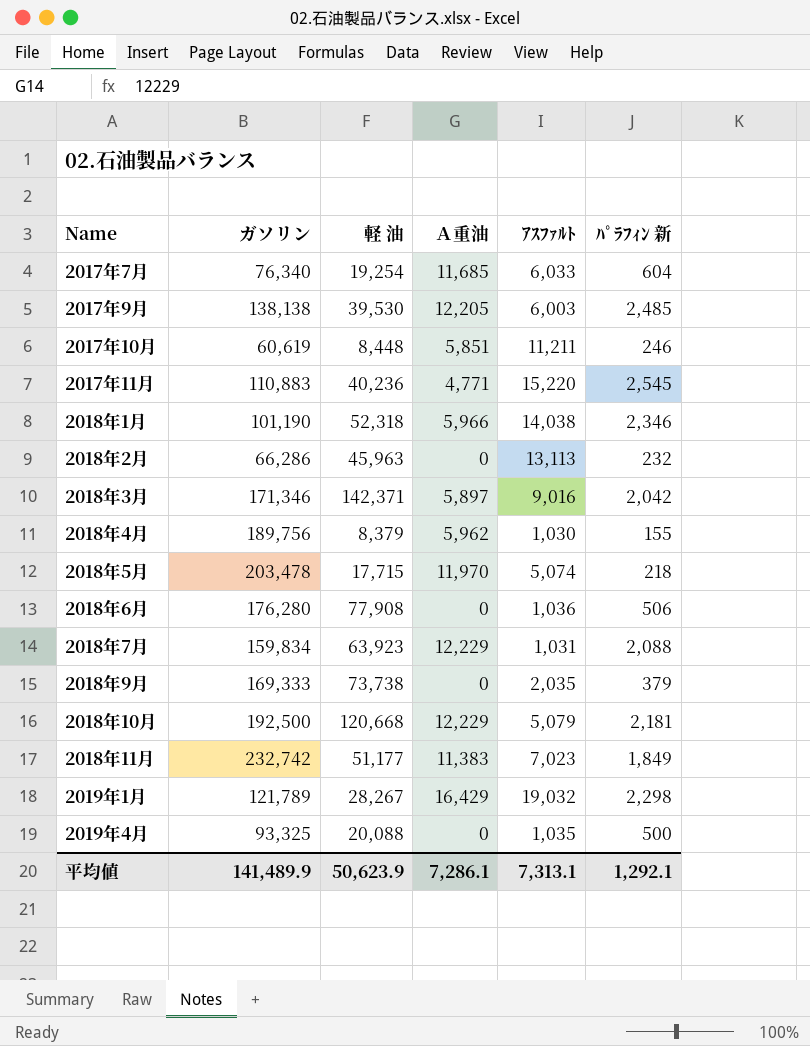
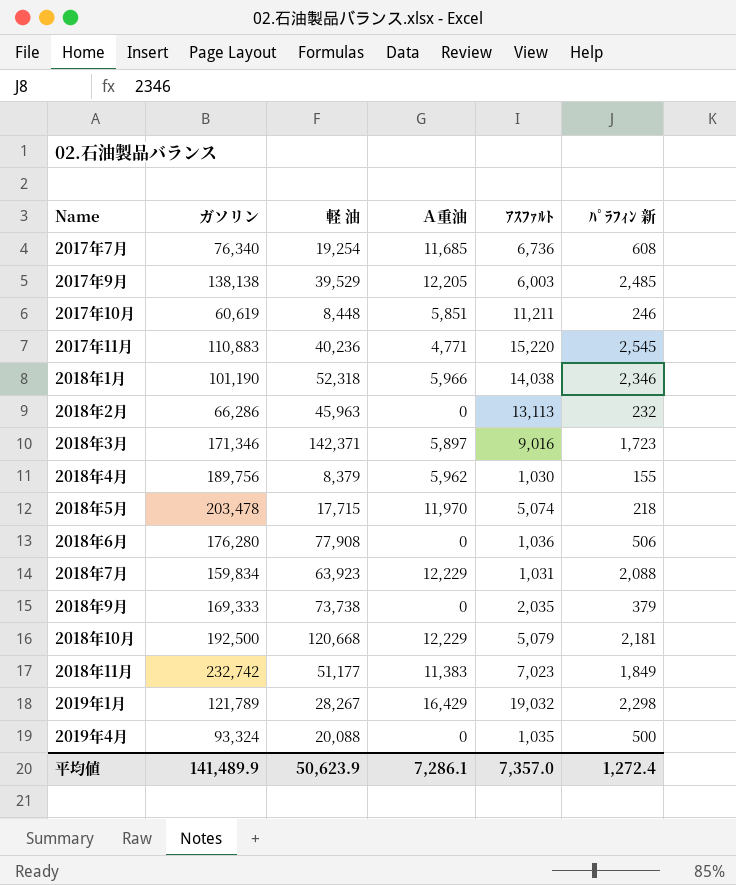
2017年7月 | ｱｽﾌｧﾙﾄ: 6,033 -> 6,736
2017年7月 | ﾊﾟﾗﾌｨﾝ 新: 604 -> 608
2017年9月 | 軽 油: 39,530 -> 39,529
2018年3月 | ﾊﾟﾗﾌｨﾝ 新: 2,042 -> 1,723
2019年4月 | ガソリン: 93,325 -> 93,324
平均値 | ｱｽﾌｧﾙﾄ: 7,313.1 -> 7,357.0
平均値 | ﾊﾟﾗﾌｨﾝ 新: 1,292.1 -> 1,272.4

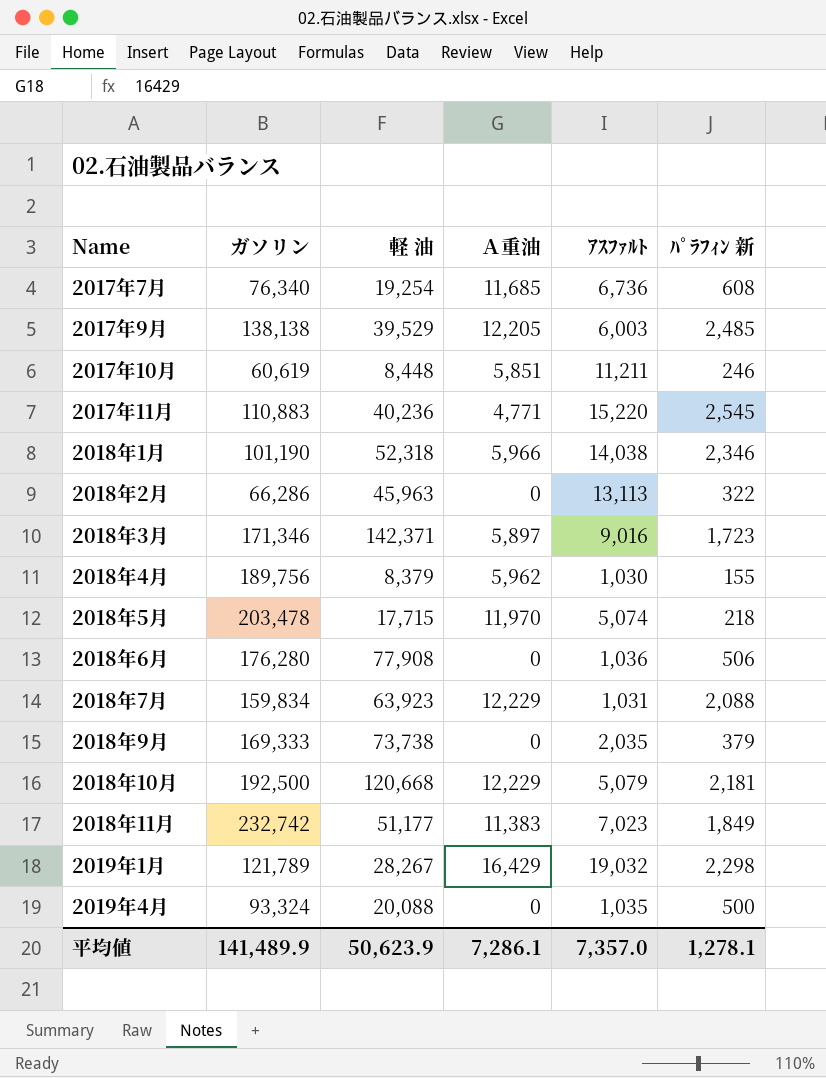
2018年2月 | ﾊﾟﾗﾌｨﾝ 新: 232 -> 322
平均値 | ﾊﾟﾗﾌｨﾝ 新: 1,272.4 -> 1,278.1

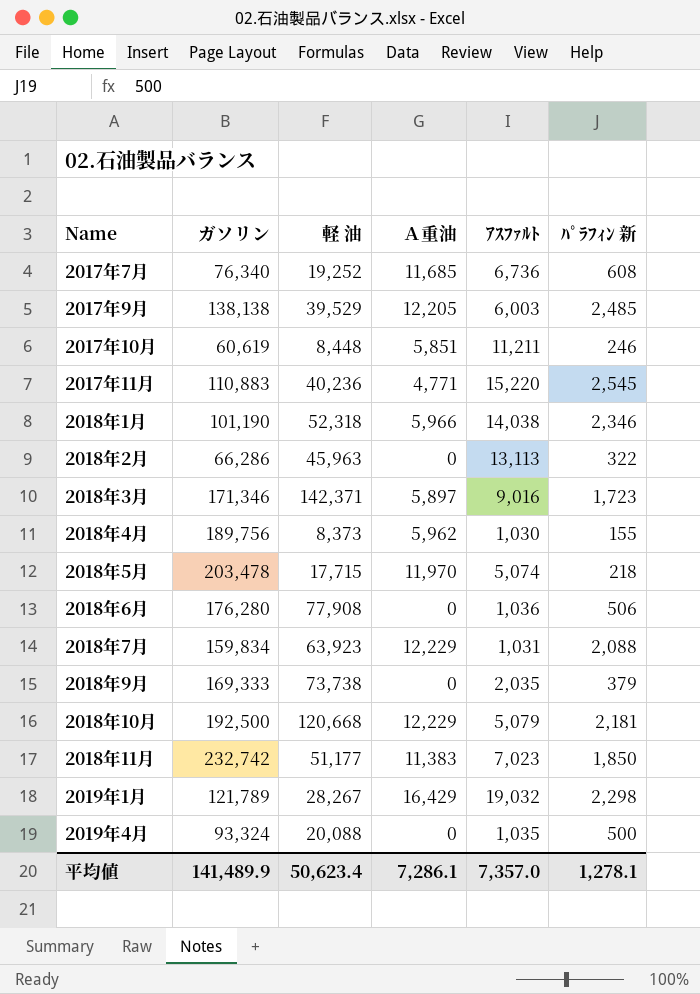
2017年7月 | 軽 油: 19,254 -> 19,252
2018年4月 | 軽 油: 8,379 -> 8,373
2018年11月 | ﾊﾟﾗﾌｨﾝ 新: 1,849 -> 1,850
平均値 | 軽 油: 50,623.9 -> 50,623.4

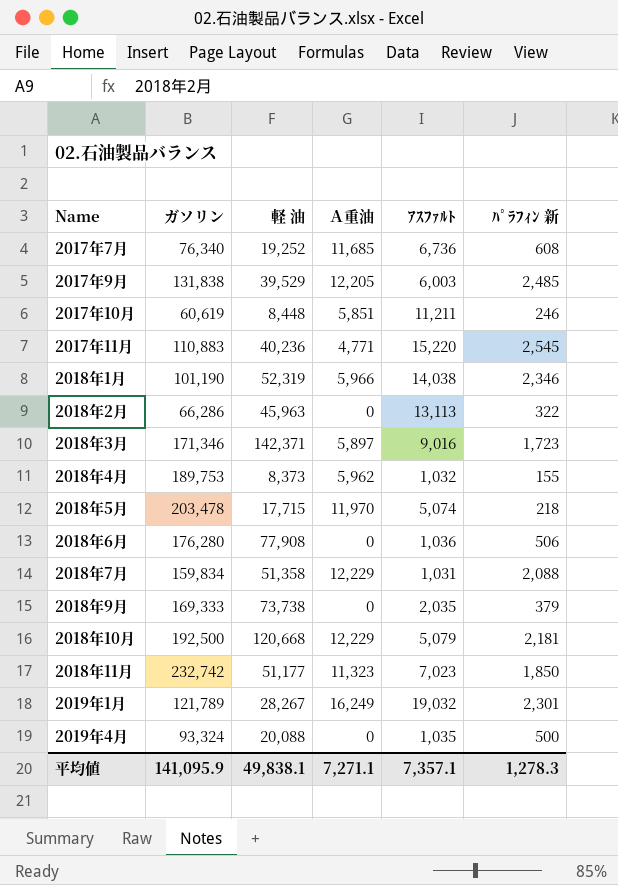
2017年9月 | ガソリン: 138,138 -> 131,838
2018年1月 | 軽 油: 52,318 -> 52,319
2018年4月 | ガソリン: 189,756 -> 189,753
2018年4月 | ｱｽﾌｧﾙﾄ: 1,030 -> 1,032
2018年7月 | 軽 油: 63,923 -> 51,358
2018年11月 | Ａ重油: 11,383 -> 11,323
2019年1月 | Ａ重油: 16,429 -> 16,249
2019年1月 | ﾊﾟﾗﾌｨﾝ 新: 2,298 -> 2,301
平均値 | ガソリン: 141,489.9 -> 141,095.9
平均値 | 軽 油: 50,623.4 -> 49,838.1
平均値 | Ａ重油: 7,286.1 -> 7,271.1
平均値 | ｱｽﾌｧﾙﾄ: 7,357.0 -> 7,357.1
平均値 | ﾊﾟﾗﾌｨﾝ 新: 1,278.1 -> 1,278.3

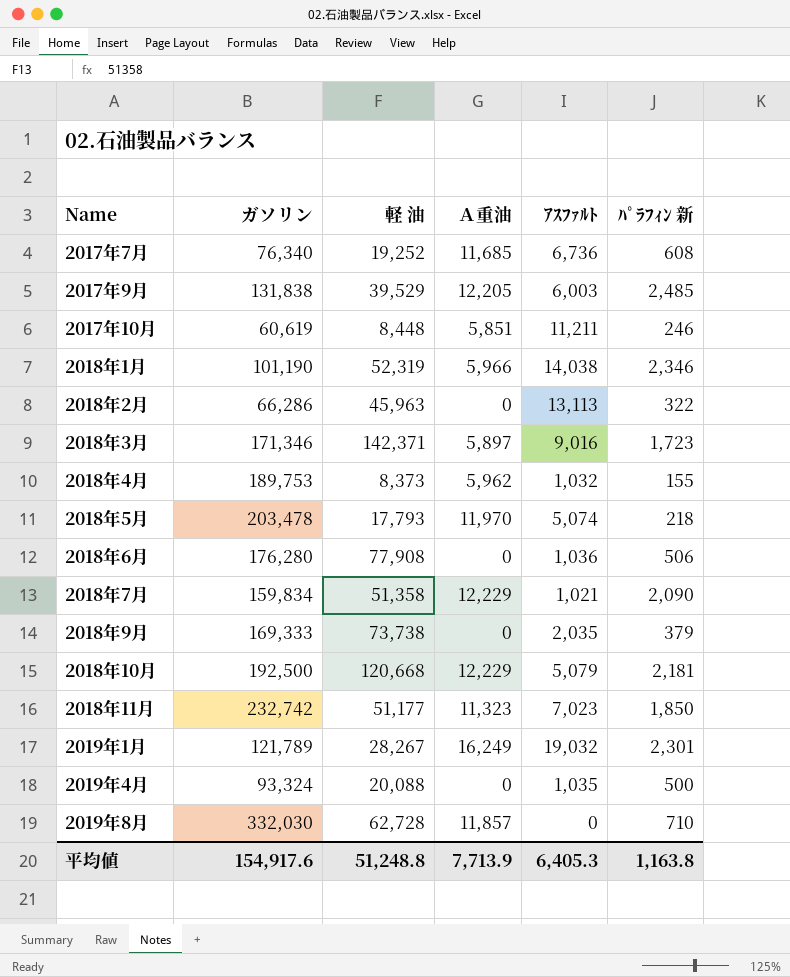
row 2017年11月: 110,883 | 40,236 | 4,771 | 15,220 | 2,545 -> none
2018年5月 | 軽 油: 17,715 -> 17,793
2018年7月 | ｱｽﾌｧﾙﾄ: 1,031 -> 1,021
2018年7月 | ﾊﾟﾗﾌｨﾝ 新: 2,088 -> 2,090
row 2019年8月: none -> 332,030 | 62,728 | 11,857 | 0 | 710
平均値 | ガソリン: 141,095.9 -> 154,917.6
平均値 | 軽 油: 49,838.1 -> 51,248.8
平均値 | Ａ重油: 7,271.1 -> 7,713.9
平均値 | ｱｽﾌｧﾙﾄ: 7,357.1 -> 6,405.3
平均値 | ﾊﾟﾗﾌｨﾝ 新: 1,278.3 -> 1,163.8

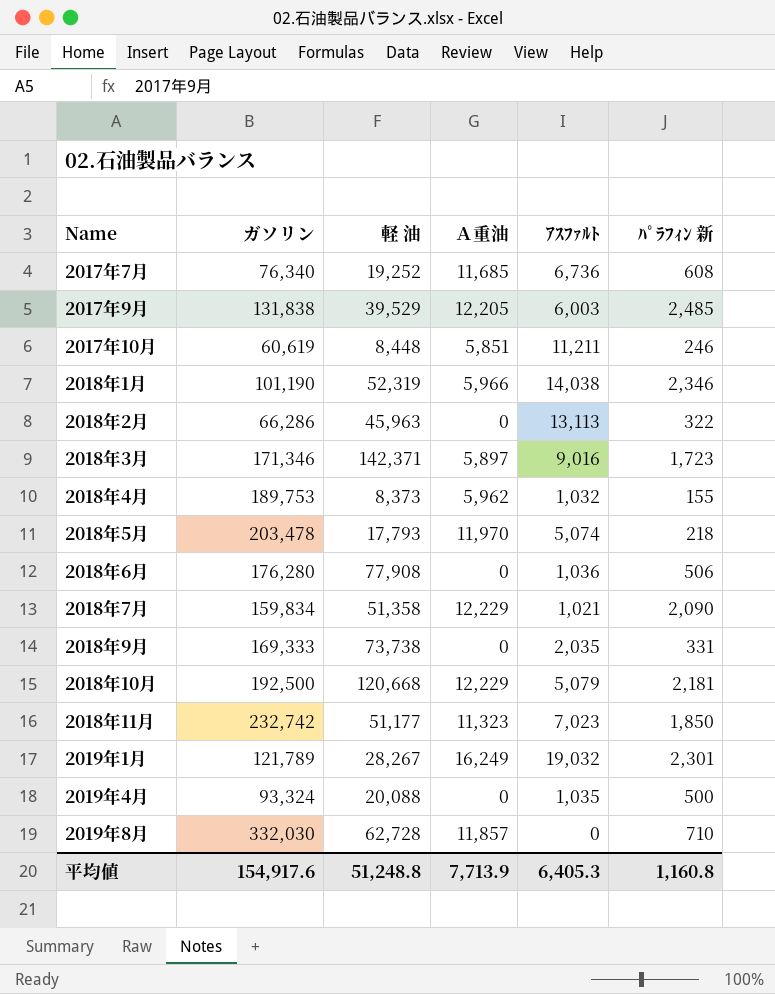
2018年9月 | ﾊﾟﾗﾌｨﾝ 新: 379 -> 331
平均値 | ﾊﾟﾗﾌｨﾝ 新: 1,163.8 -> 1,160.8

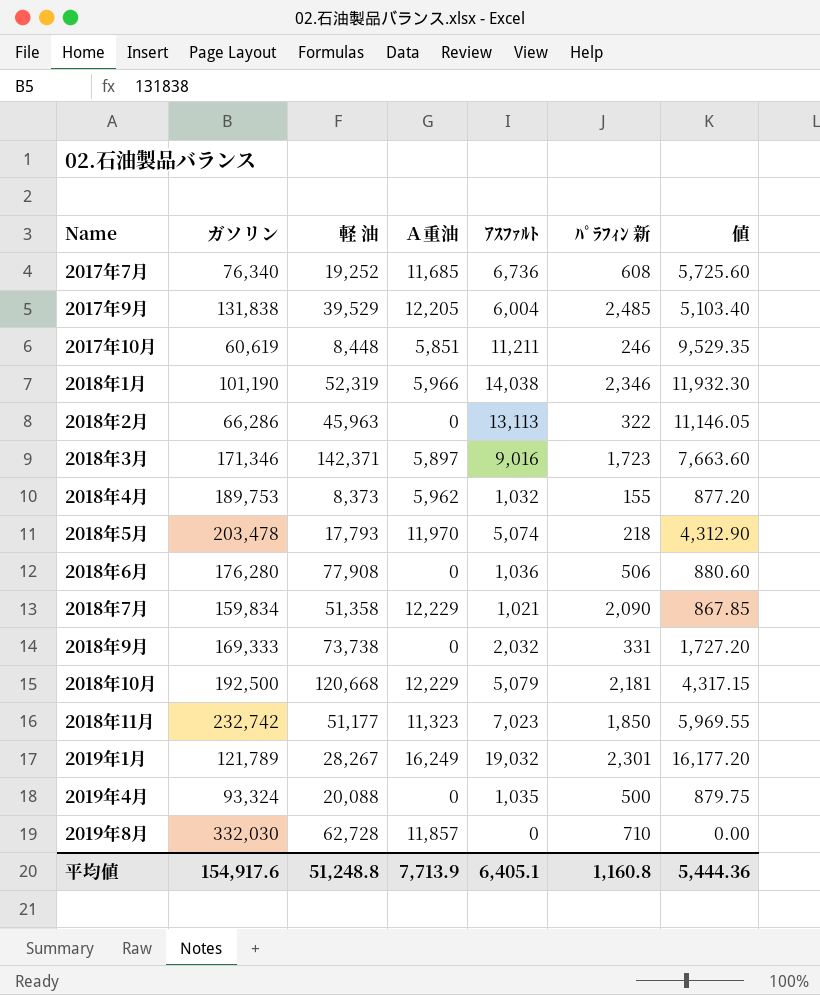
column 値 | formula: none -> [ｱｽﾌｧﾙﾄ] * 0.85
2017年9月 | ｱｽﾌｧﾙﾄ: 6,003 -> 6,004
2018年9月 | ｱｽﾌｧﾙﾄ: 2,035 -> 2,032
平均値 | ｱｽﾌｧﾙﾄ: 6,405.3 -> 6,405.1

